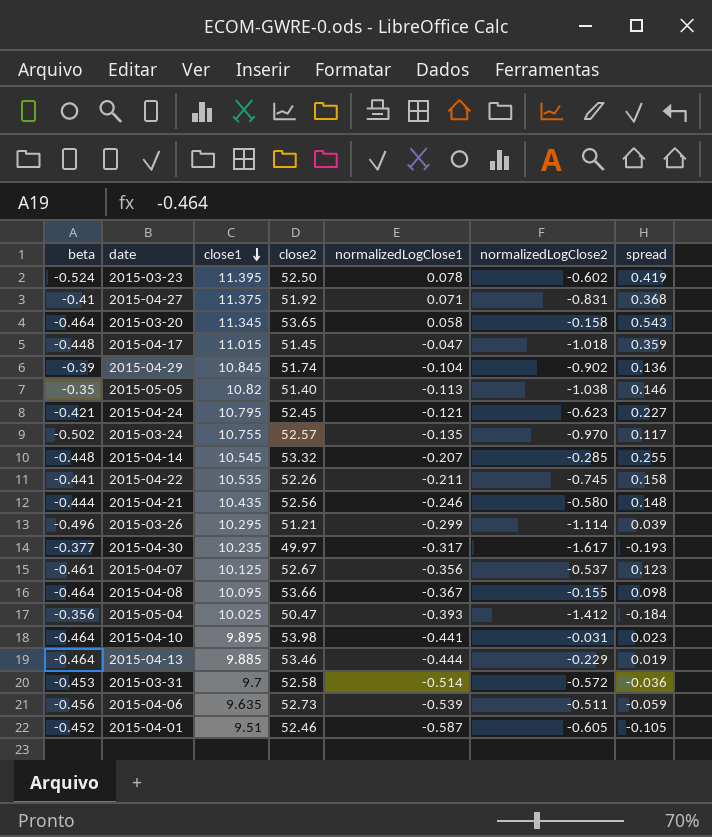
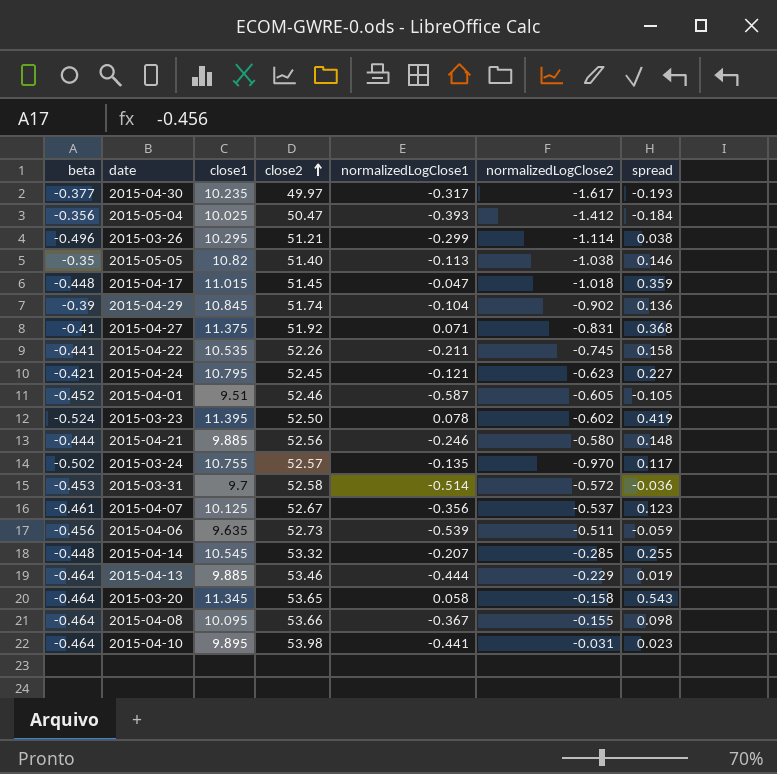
row order: close1 descending -> close2 ascending
2015-03-26 | spread: 0.039 -> 0.038
2015-04-21 | close1: 10.435 -> 9.885

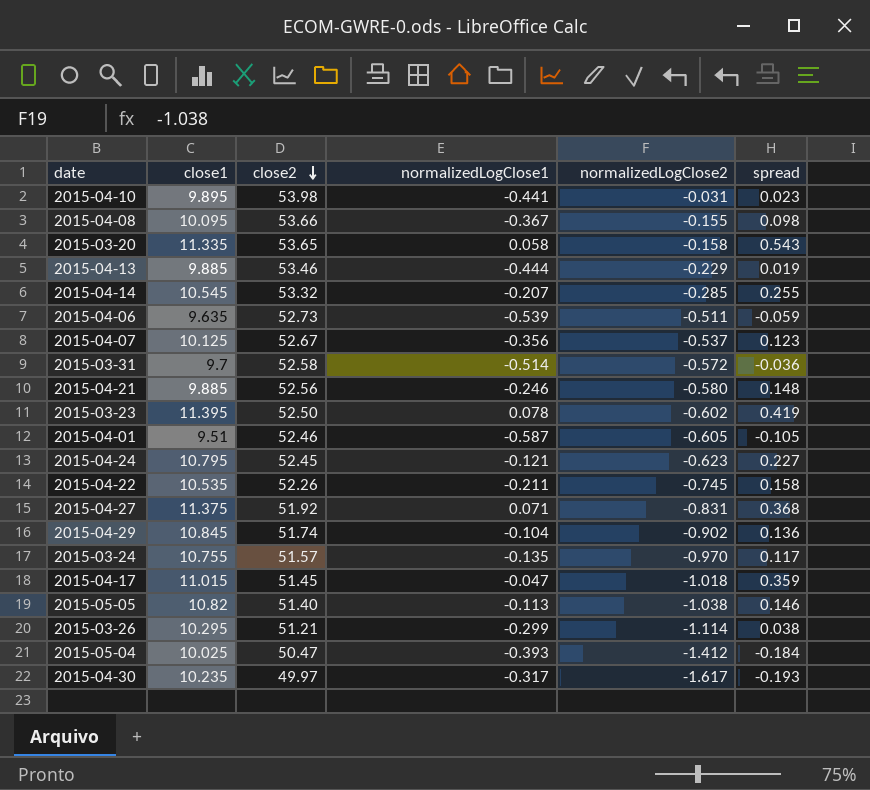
row order: close2 ascending -> close2 descending
column beta | position: 1 -> none
2015-03-20 | close1: 11.345 -> 11.335
2015-03-24 | close2: 52.57 -> 51.57

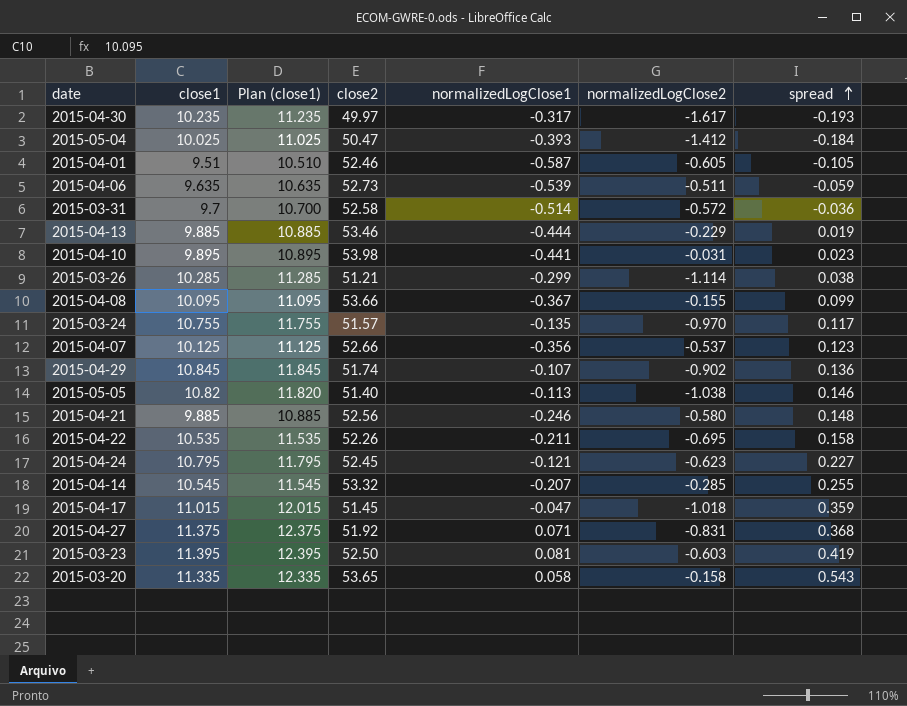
row order: close2 descending -> spread ascending
column Plan (close1) | formula: none -> [close1] + 1
2015-03-26 | close1: 10.295 -> 10.285
2015-04-08 | spread: 0.098 -> 0.099
2015-04-07 | close2: 52.67 -> 52.66
2015-04-29 | normalizedLogClose1: -0.104 -> -0.107
2015-04-22 | normalizedLogClose2: -0.745 -> -0.695
2015-03-23 | normalizedLogClose1: 0.078 -> 0.081
2015-03-23 | normalizedLogClose2: -0.602 -> -0.603

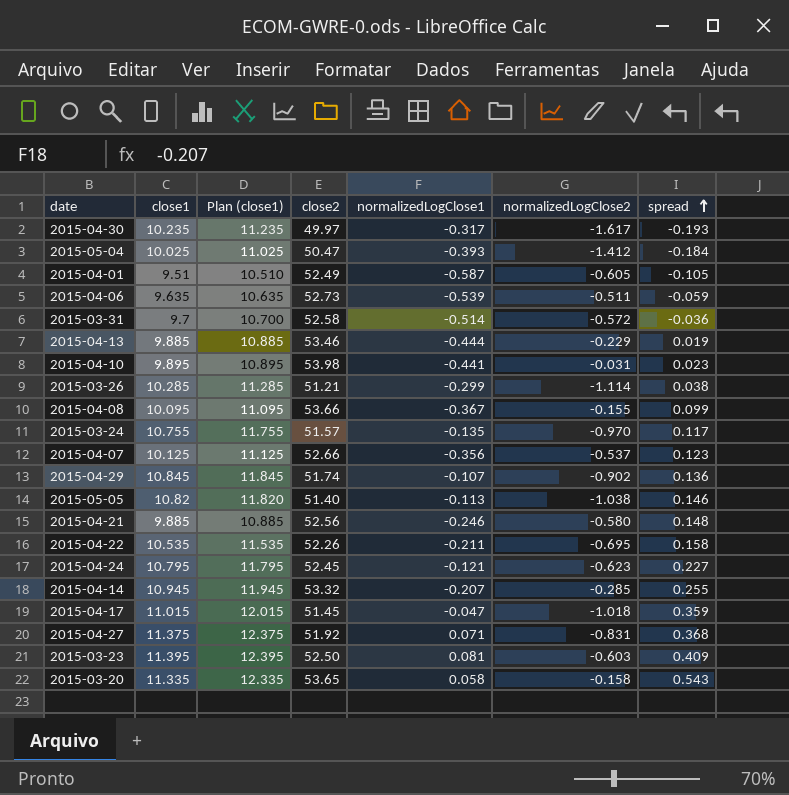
2015-04-01 | close2: 52.46 -> 52.49
2015-04-14 | close1: 10.545 -> 10.945
2015-04-14 | Plan (close1): 11.545 -> 11.945
2015-03-23 | spread: 0.419 -> 0.409

